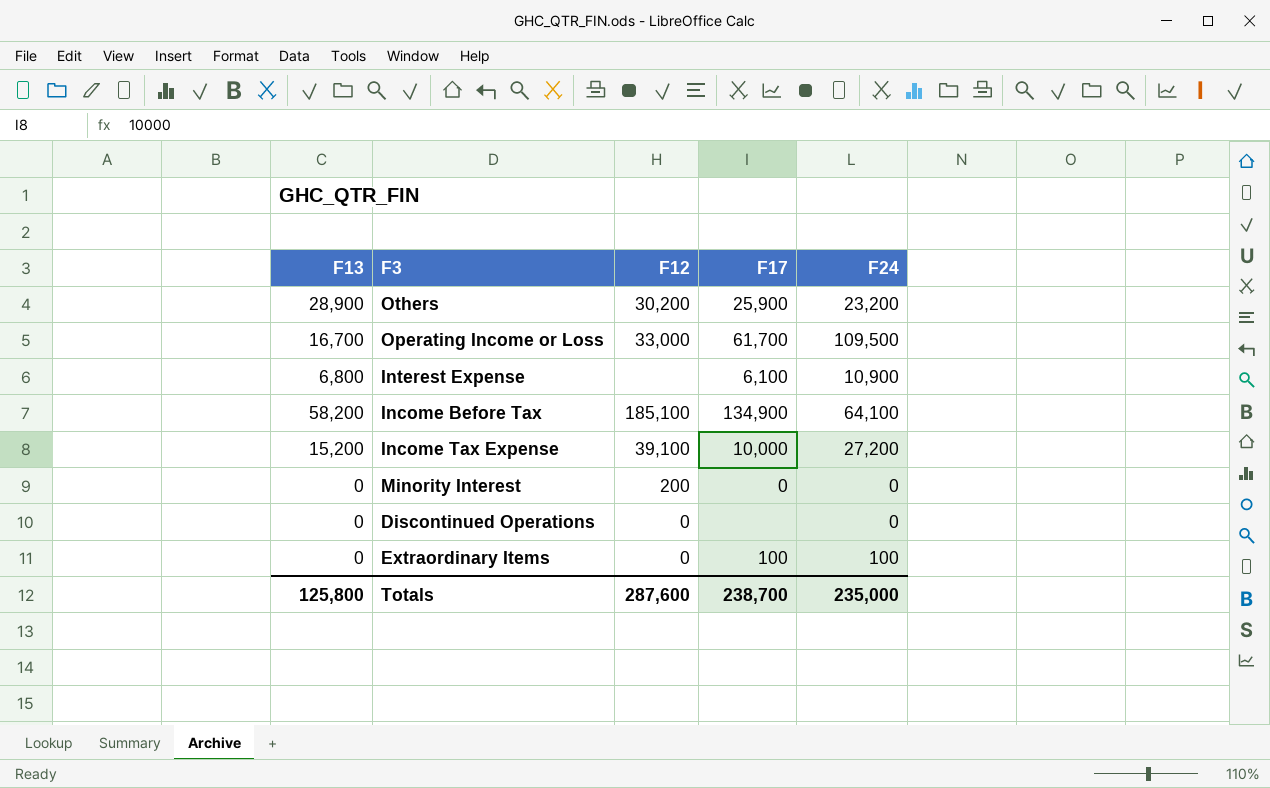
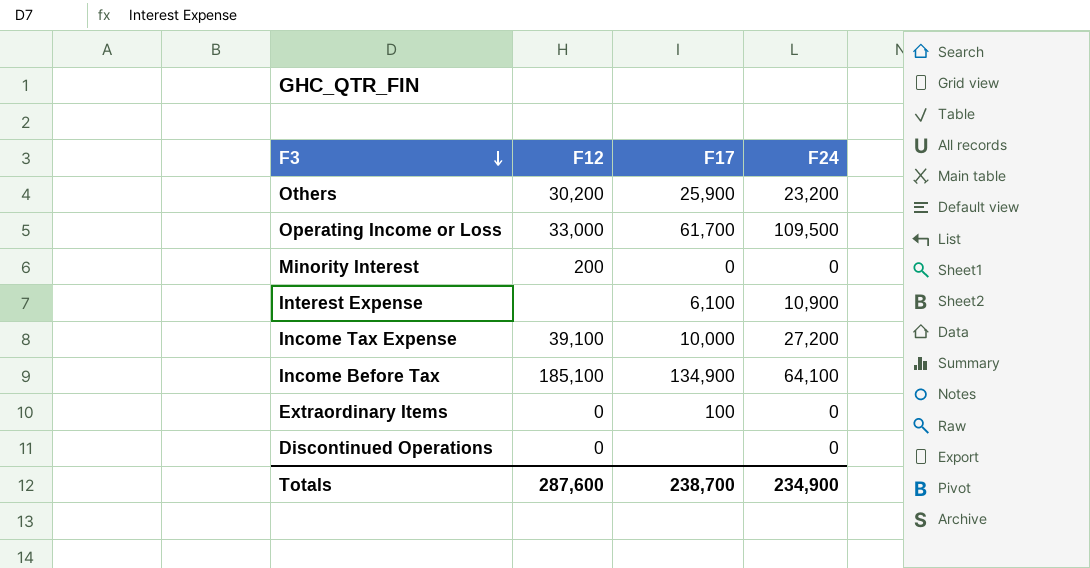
row order: none -> F3 descending
column F13 | position: 1 -> none
Extraordinary Items | F24: 100 -> 0
Totals | F24: 235,000 -> 234,900

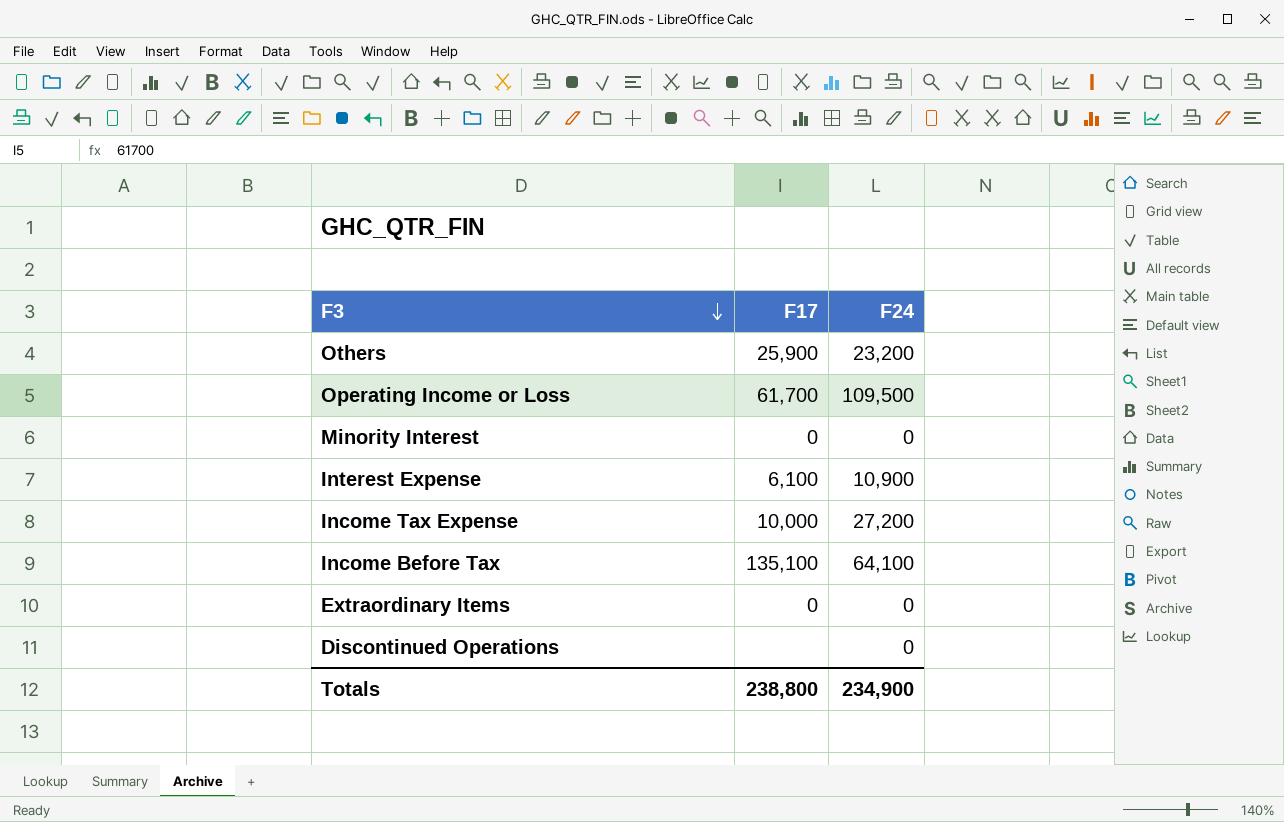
column F12 | position: 2 -> none
Income Before Tax | F17: 134,900 -> 135,100
Extraordinary Items | F17: 100 -> 0
Totals | F17: 238,700 -> 238,800

